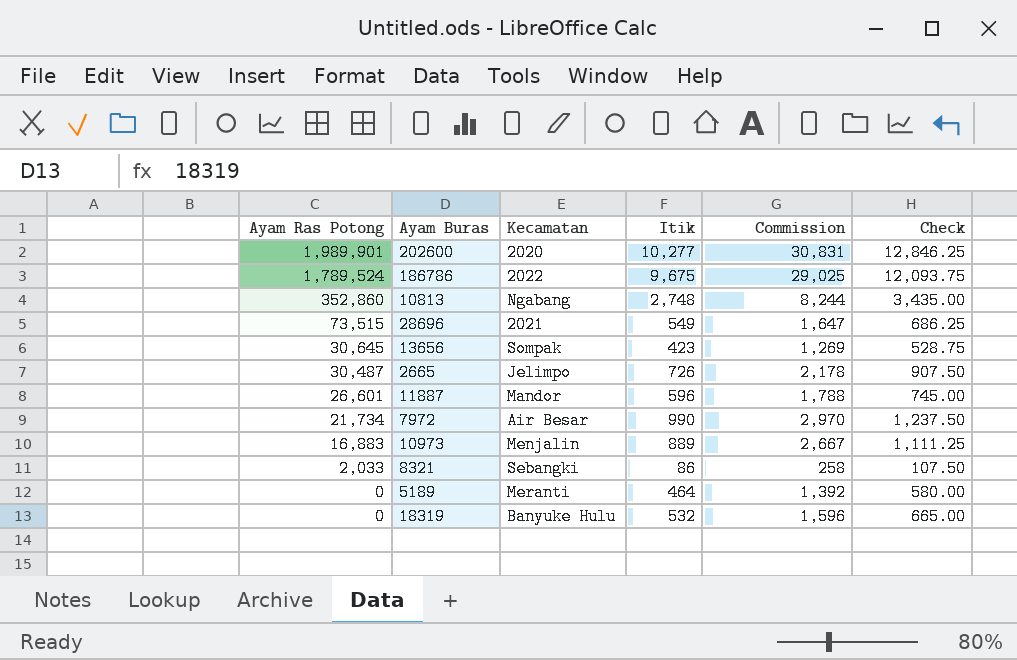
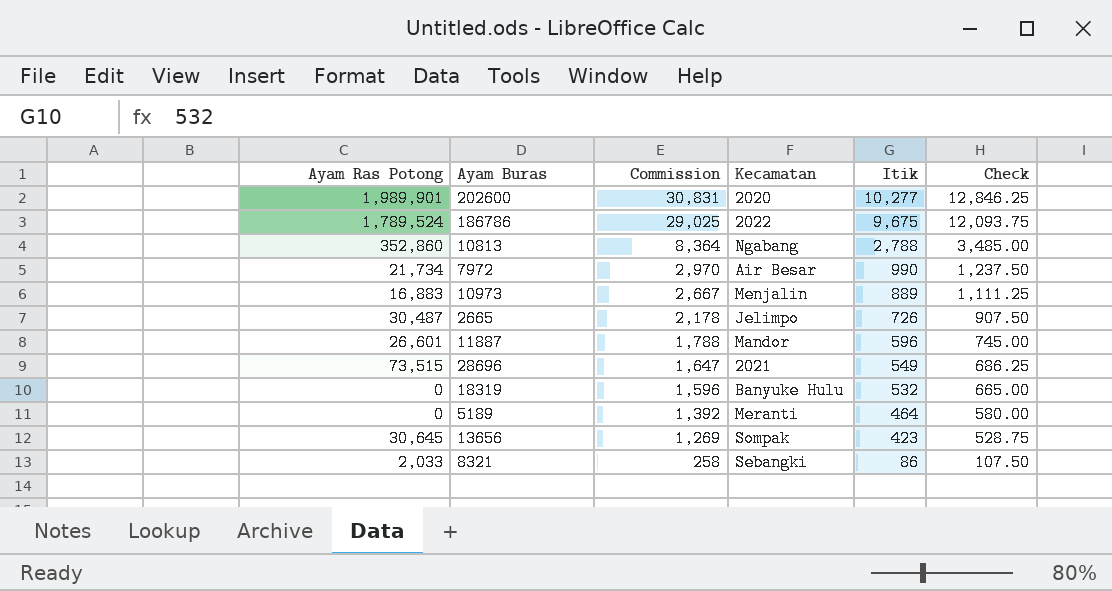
row order: Ayam Ras Potong descending -> Commission descending
column Commission | position: 5 -> 3
10813 | Commission: 8,244 -> 8,364
10813 | Itik: 2,748 -> 2,788
10813 | Check: 3,435.00 -> 3,485.00

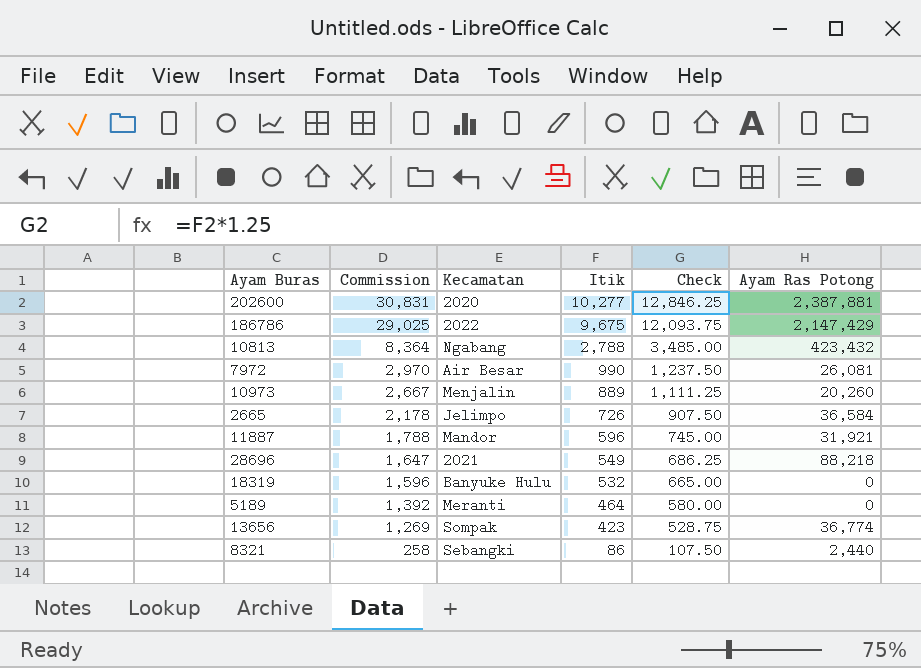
column Ayam Ras Potong | position: 1 -> 6
202600 | Ayam Ras Potong: 1,989,901 -> 2,387,881
186786 | Ayam Ras Potong: 1,789,524 -> 2,147,429
10813 | Ayam Ras Potong: 352,860 -> 423,432
7972 | Ayam Ras Potong: 21,734 -> 26,081
10973 | Ayam Ras Potong: 16,883 -> 20,260
2665 | Ayam Ras Potong: 30,487 -> 36,584
11887 | Ayam Ras Potong: 26,601 -> 31,921
28696 | Ayam Ras Potong: 73,515 -> 88,218
13656 | Ayam Ras Potong: 30,645 -> 36,774
8321 | Ayam Ras Potong: 2,033 -> 2,440

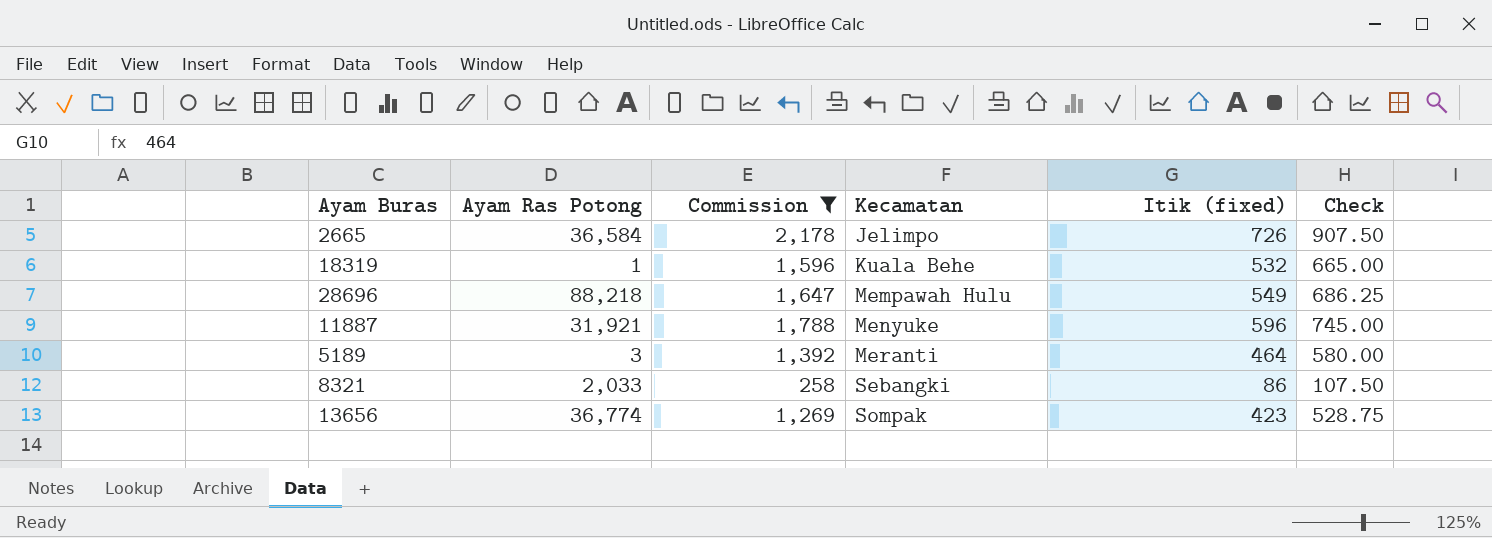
filter: none -> Commission <= 2,178
row order: Commission descending -> Kecamatan ascending
column Ayam Ras Potong | position: 6 -> 2
column name: Itik -> Itik (fixed)
18319 | Ayam Ras Potong: 0 -> 1
18319 | Kecamatan: Banyuke Hulu -> Kuala Behe
28696 | Kecamatan: 2021 -> Mempawah Hulu
11887 | Kecamatan: Mandor -> Menyuke
5189 | Ayam Ras Potong: 0 -> 3
8321 | Ayam Ras Potong: 2,440 -> 2,033

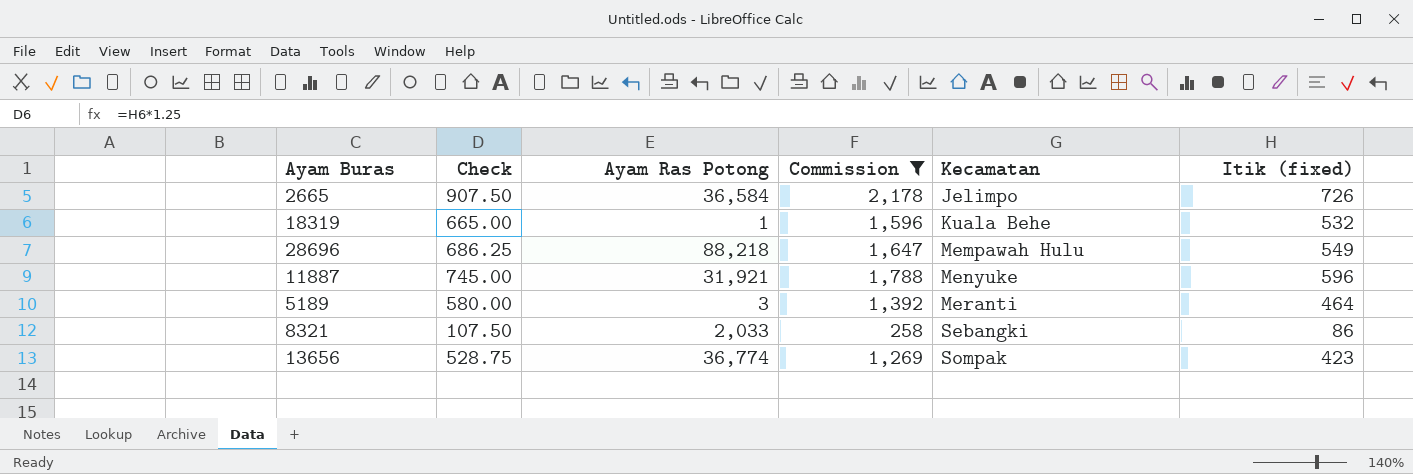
column Check | position: 6 -> 2

